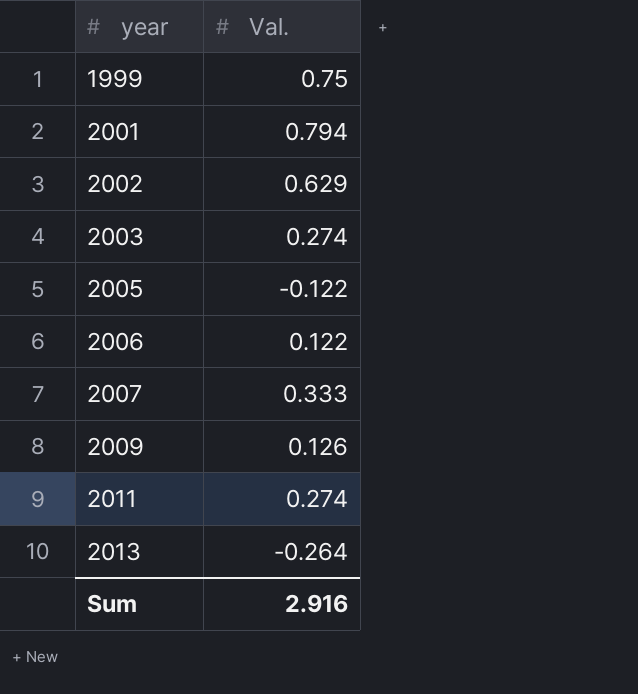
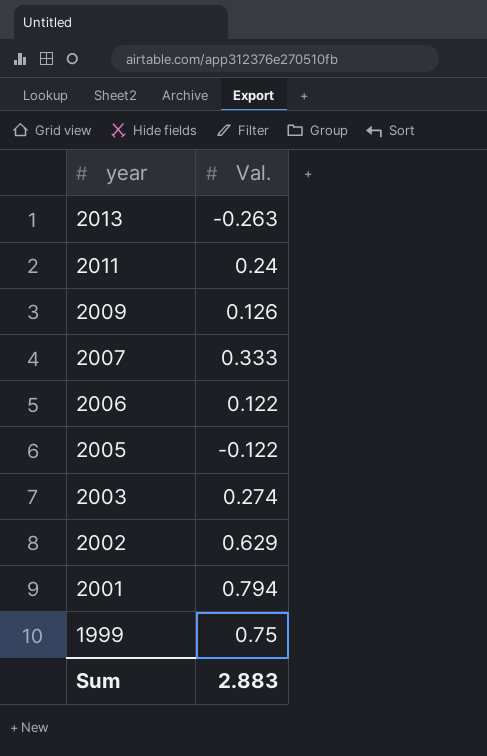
row order: year ascending -> year descending
2013 | Val.: -0.264 -> -0.263
2011 | Val.: 0.274 -> 0.24
Sum | Val.: 2.916 -> 2.883

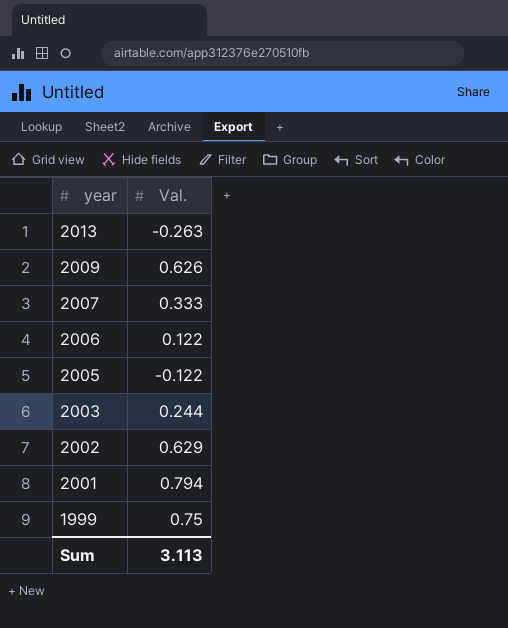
row 2011: 0.24 -> none
2009 | Val.: 0.126 -> 0.626
2003 | Val.: 0.274 -> 0.244
Sum | Val.: 2.883 -> 3.113

